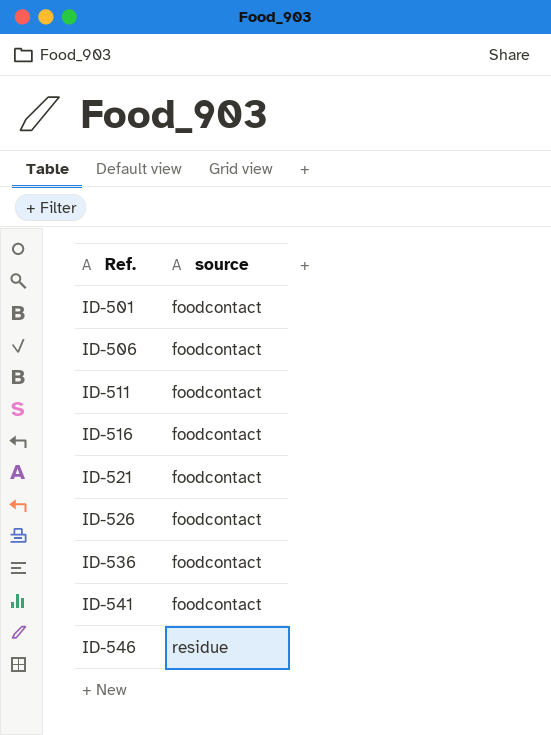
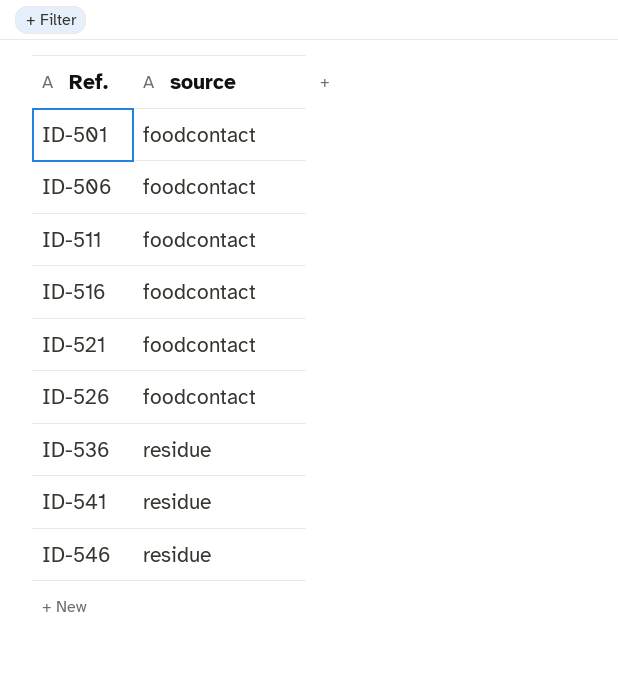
ID-536 | source: foodcontact -> residue
ID-541 | source: foodcontact -> residue

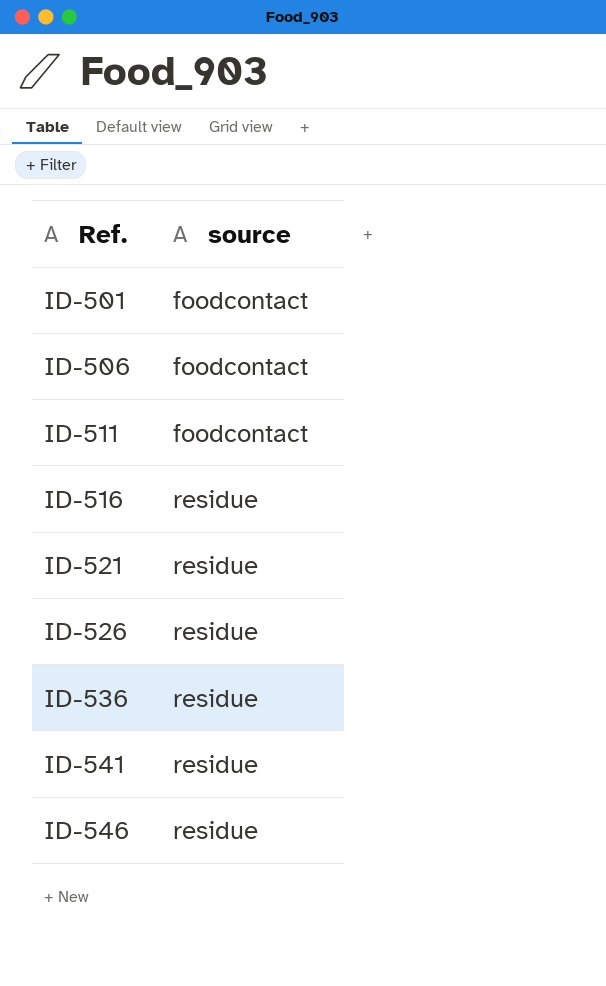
ID-516 | source: foodcontact -> residue
ID-521 | source: foodcontact -> residue
ID-526 | source: foodcontact -> residue

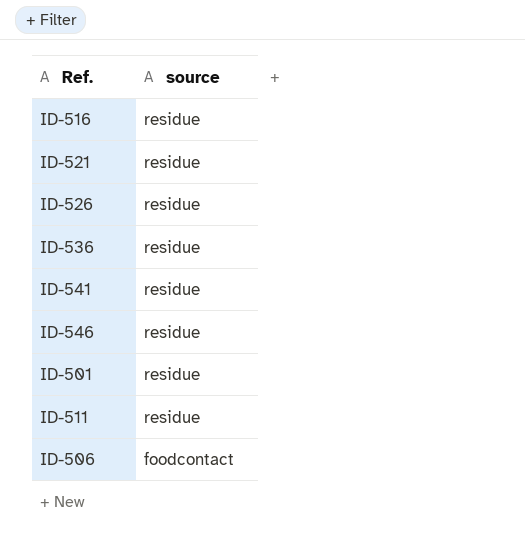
row order: Ref. ascending -> source descending
ID-501 | source: foodcontact -> residue
ID-511 | source: foodcontact -> residue

